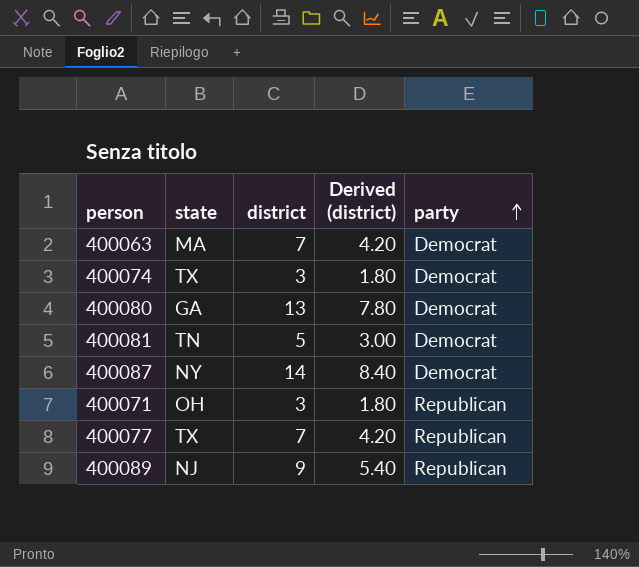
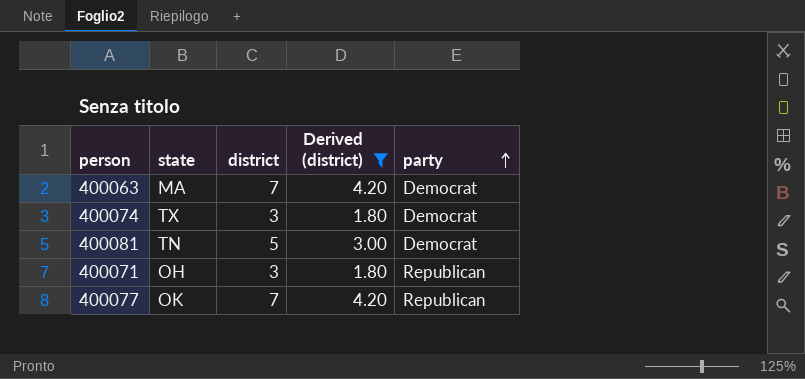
filter: none -> Derived (district) <= 4.20
400077 | state: TX -> OK

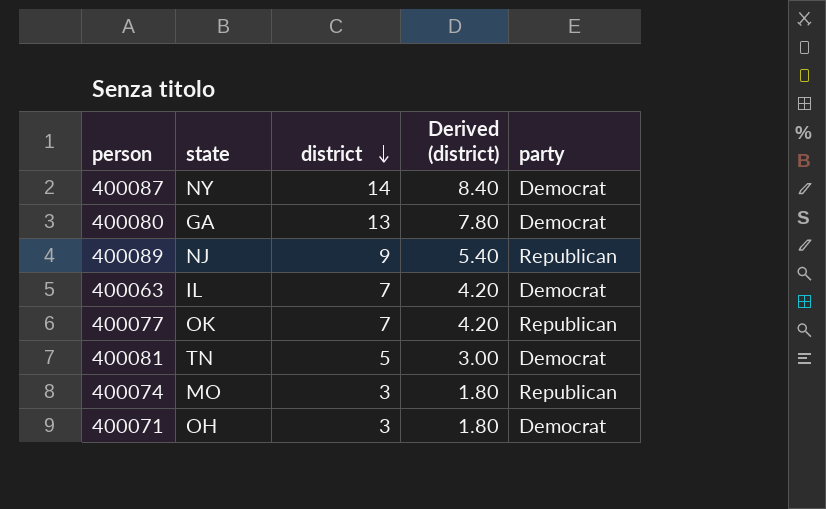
filter: Derived (district) <= 4.20 -> none
row order: party ascending -> district descending
400063 | state: MA -> IL
400074 | state: TX -> MO
400074 | party: Democrat -> Republican
400071 | party: Republican -> Democrat

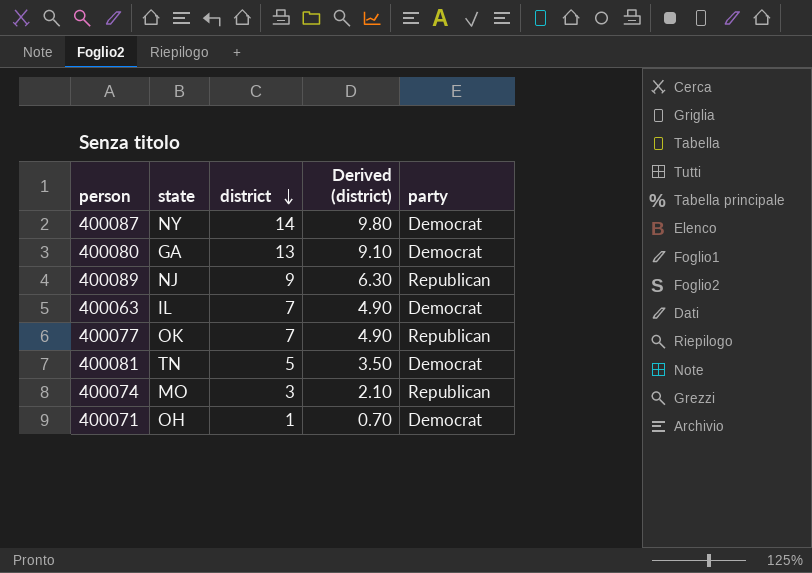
column Derived (district) | formula: [district] * 0.6 -> [district] * 0.7
400071 | district: 3 -> 1

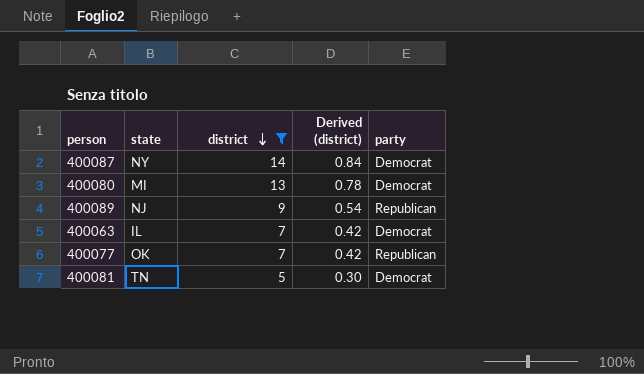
filter: none -> district >= 5
column Derived (district) | formula: [district] * 0.7 -> [district] * 0.06
400080 | state: GA -> MI

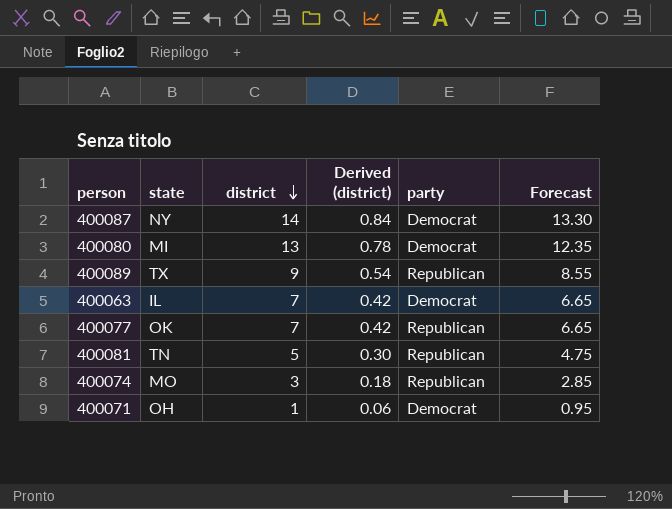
filter: district >= 5 -> none
column Forecast | formula: none -> [district] * 0.95
400089 | state: NJ -> TX
400081 | party: Democrat -> Republican

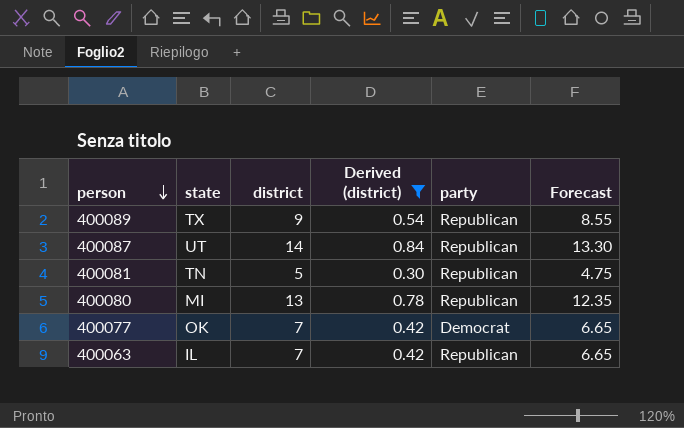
filter: none -> Derived (district) >= 0.30
row order: district descending -> person descending
400087 | state: NY -> UT
400087 | party: Democrat -> Republican
400080 | party: Democrat -> Republican
400077 | party: Republican -> Democrat
400063 | party: Democrat -> Republican

